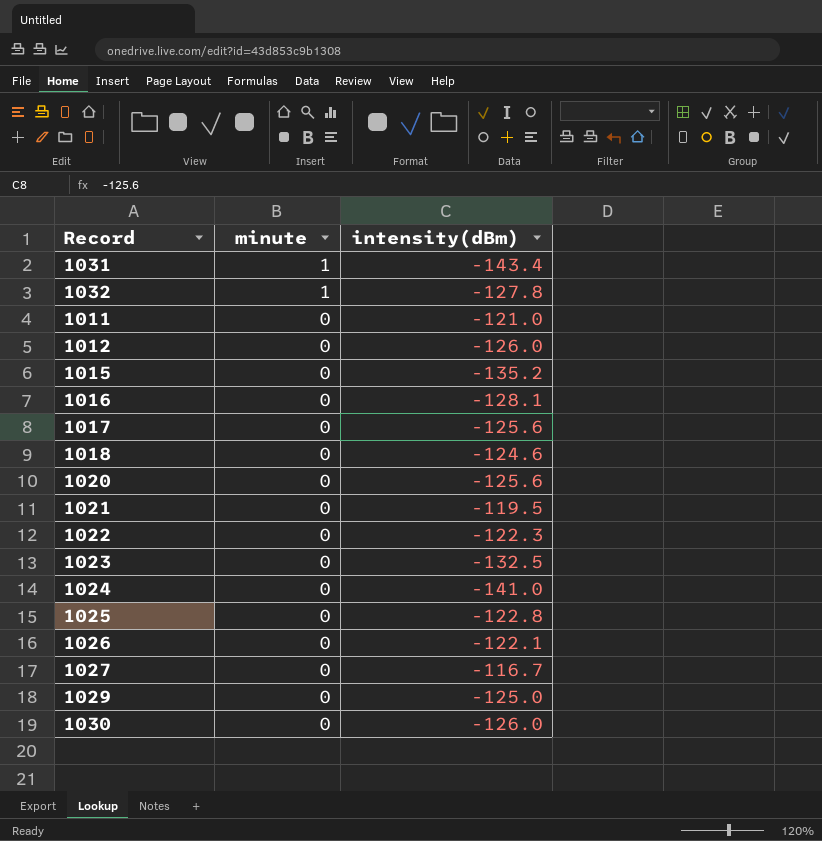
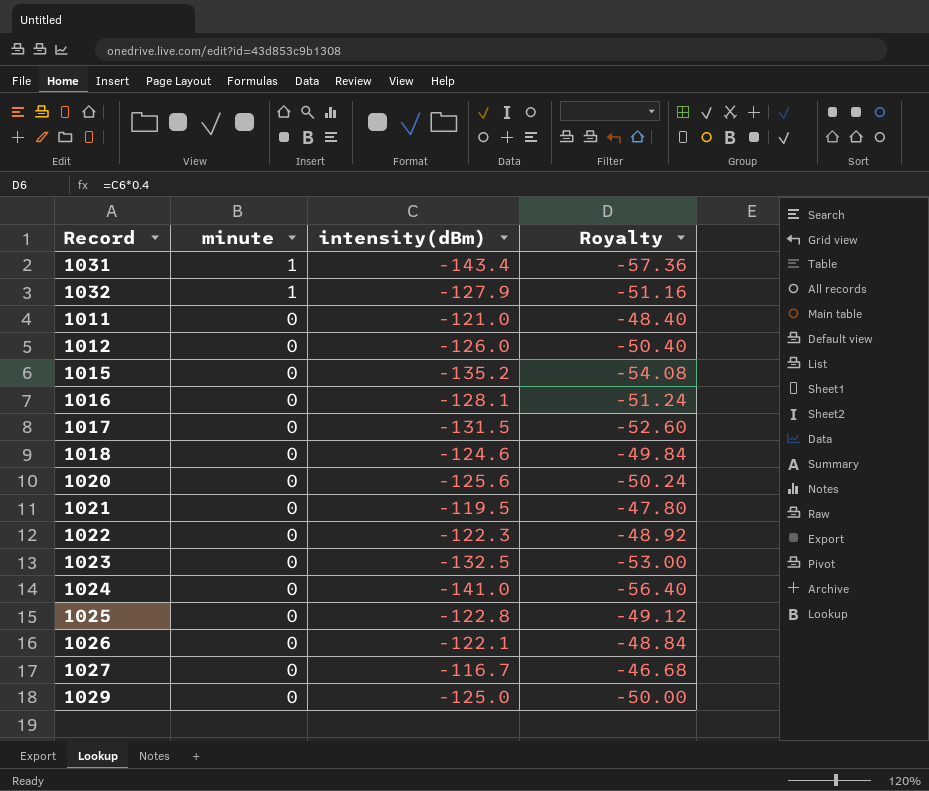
column Royalty | formula: none -> [intensity(dBm)] * 0.4
row 1030: 0 | -126.0 -> none
1032 | intensity(dBm): -127.8 -> -127.9
1017 | intensity(dBm): -125.6 -> -131.5

